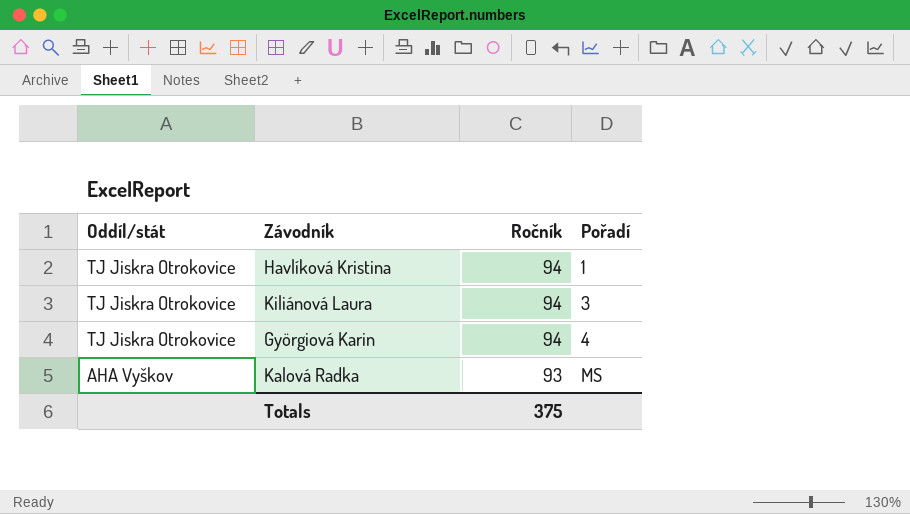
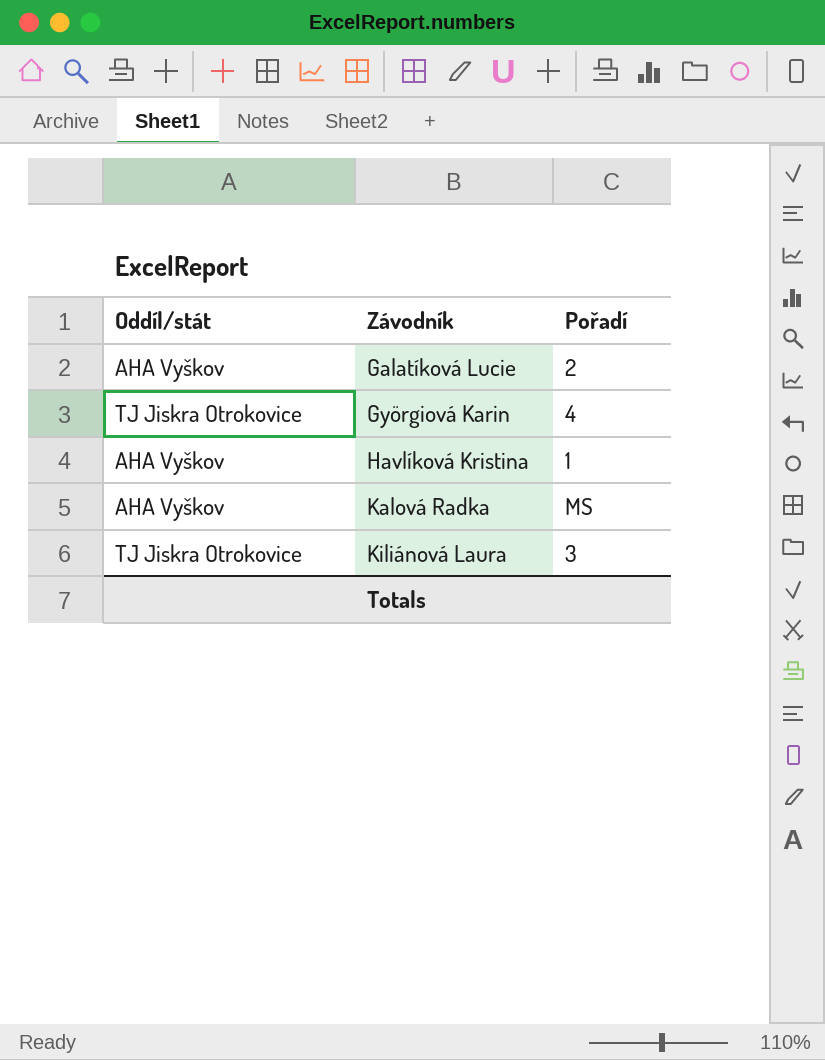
row order: Oddíl/stát descending -> Závodník ascending
column Ročník | position: 3 -> none
row Galatíková Lucie: none -> AHA Vyškov | 2
Havlíková Kristina | Oddíl/stát: TJ Jiskra Otrokovice -> AHA Vyškov

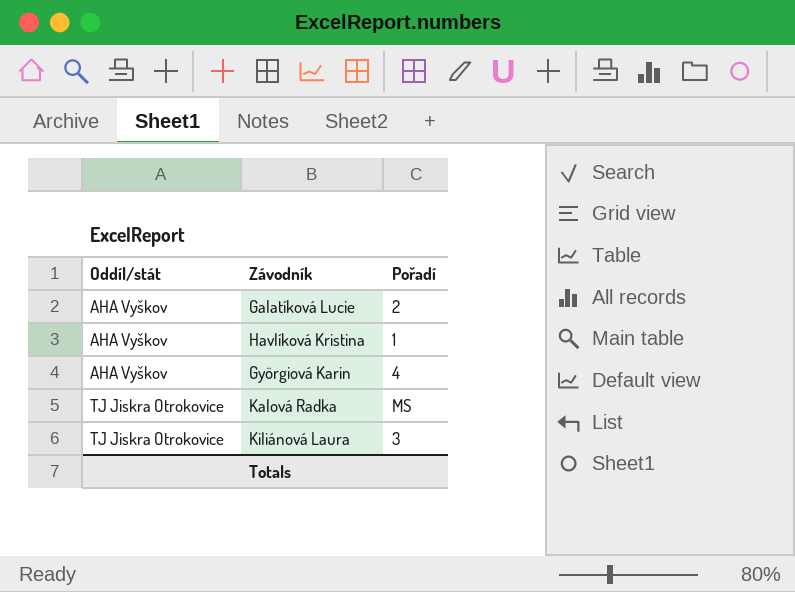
row order: Závodník ascending -> Oddíl/stát ascending
Györgiová Karin | Oddíl/stát: TJ Jiskra Otrokovice -> AHA Vyškov
Kalová Radka | Oddíl/stát: AHA Vyškov -> TJ Jiskra Otrokovice

